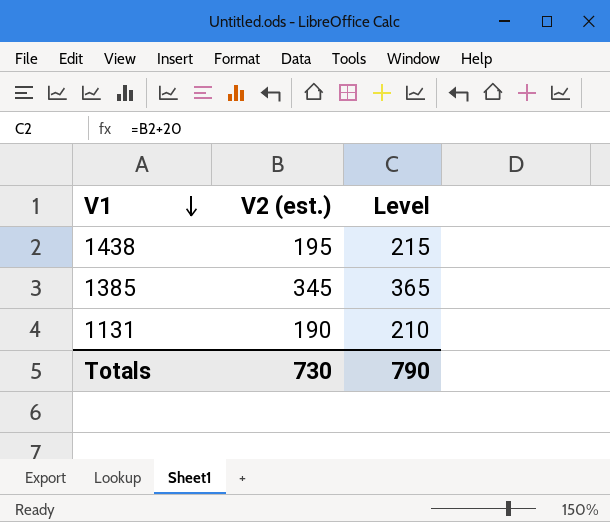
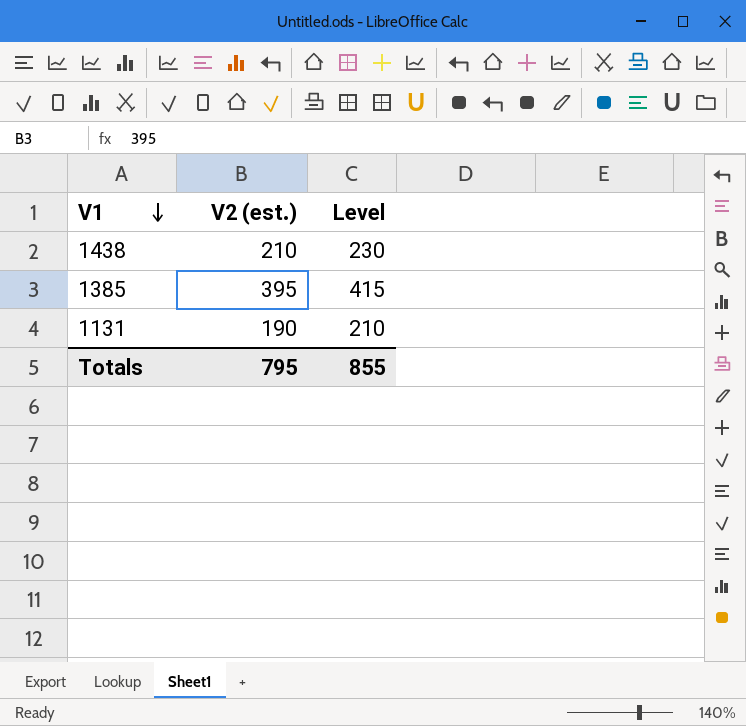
1438 | V2 (est.): 195 -> 210
1438 | Level: 215 -> 230
1385 | V2 (est.): 345 -> 395
1385 | Level: 365 -> 415
Totals | V2 (est.): 730 -> 795
Totals | Level: 790 -> 855

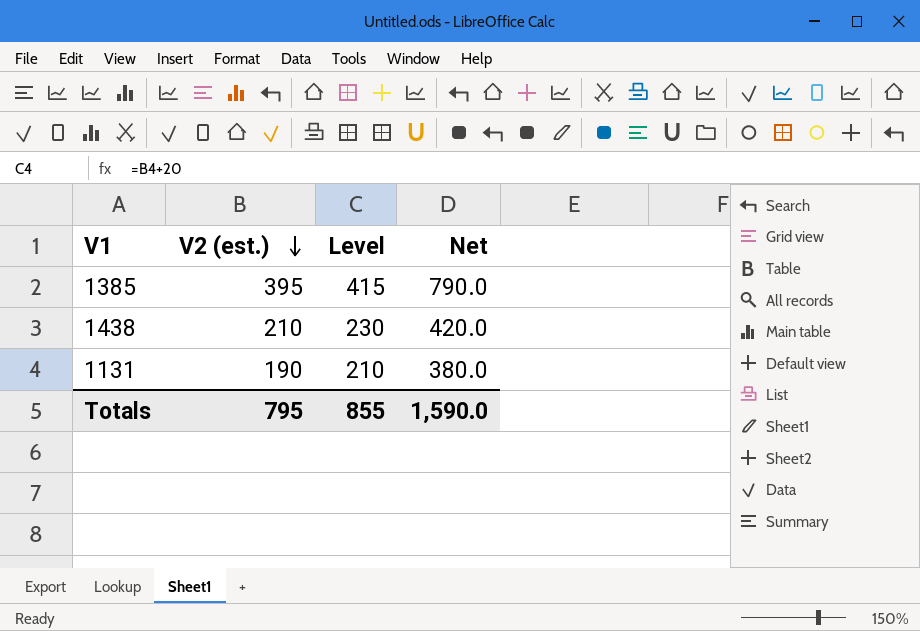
row order: V1 descending -> V2 (est.) descending
column Net | formula: none -> [V2 (est.)] * 2

